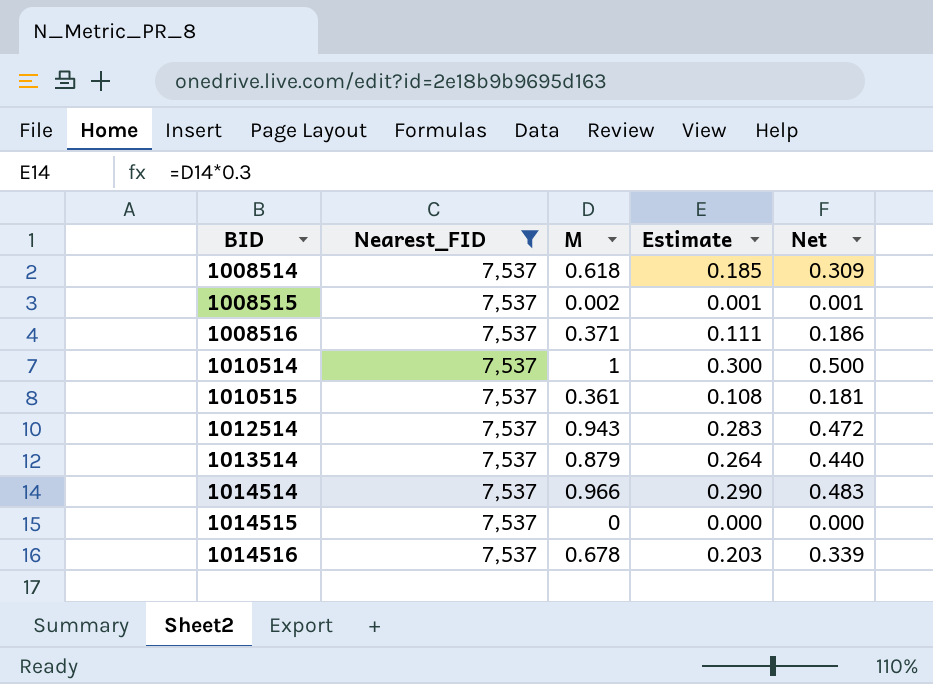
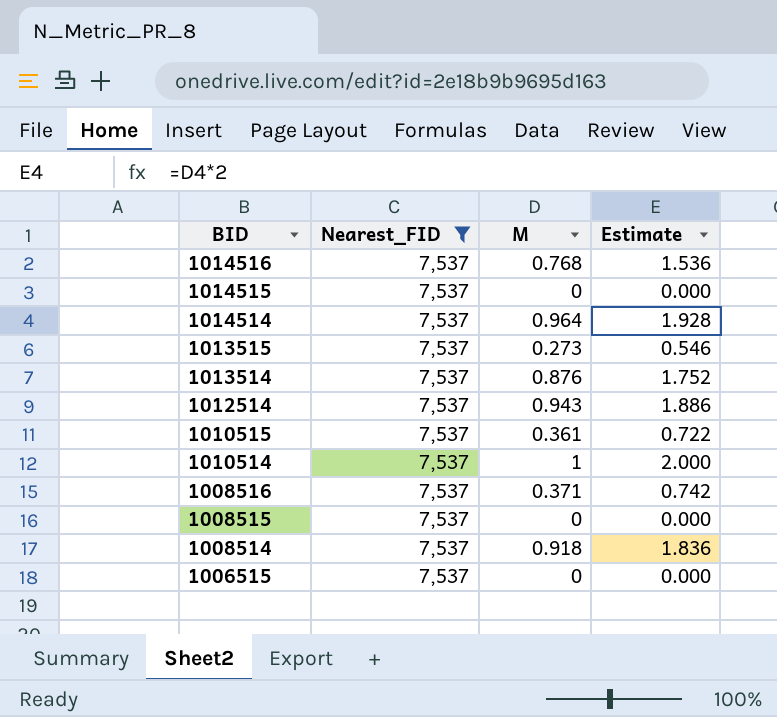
row order: BID ascending -> BID descending
column Net | formula: [M] * 0.5 -> none
column Estimate | formula: [M] * 0.3 -> [M] * 2
1014516 | M: 0.678 -> 0.768
1014514 | M: 0.966 -> 0.964
row 1013515: none -> 7,537 | 0.273 | 0.546
1013514 | M: 0.879 -> 0.876
1008515 | M: 0.002 -> 0
1008514 | M: 0.618 -> 0.918
row 1006515: none -> 7,537 | 0 | 0.000

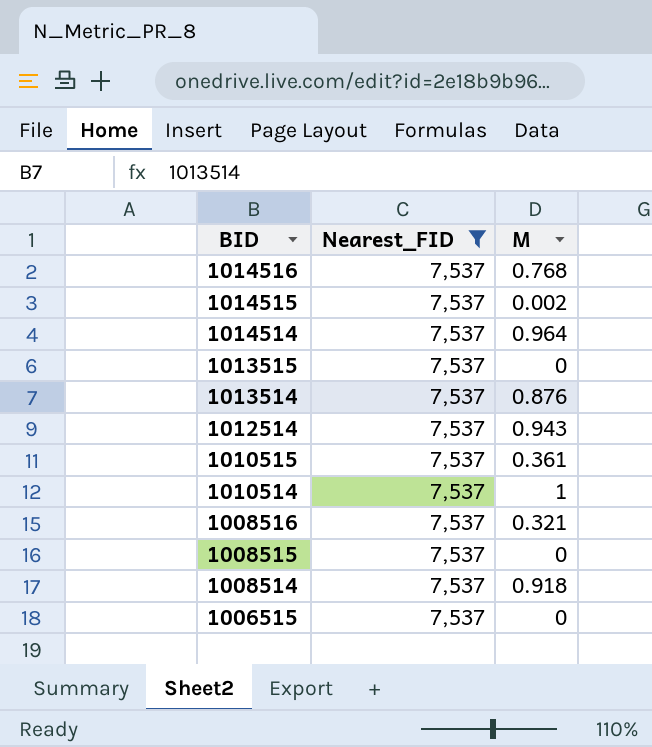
column Estimate | formula: [M] * 2 -> none
1014515 | M: 0 -> 0.002
1013515 | M: 0.273 -> 0
1008516 | M: 0.371 -> 0.321

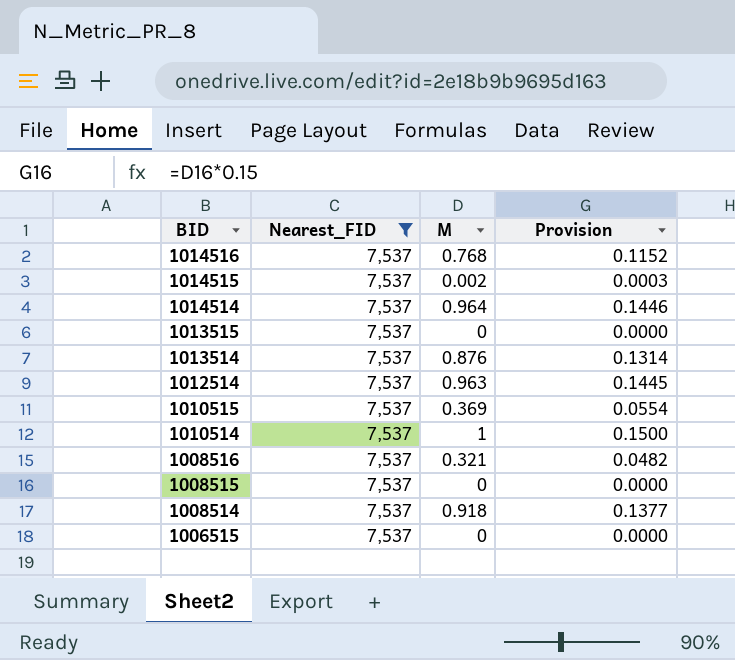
column Provision | formula: none -> [M] * 0.15
1012514 | M: 0.943 -> 0.963
1010515 | M: 0.361 -> 0.369

